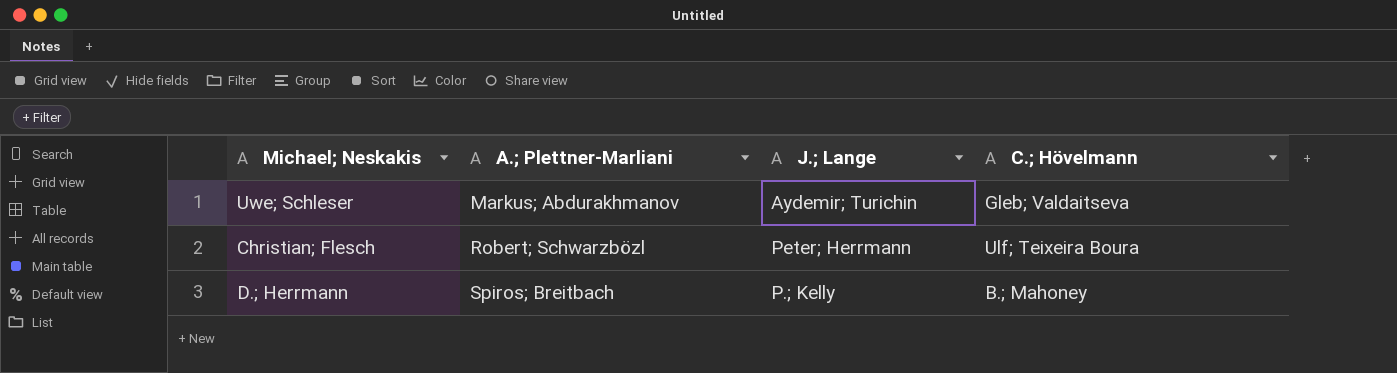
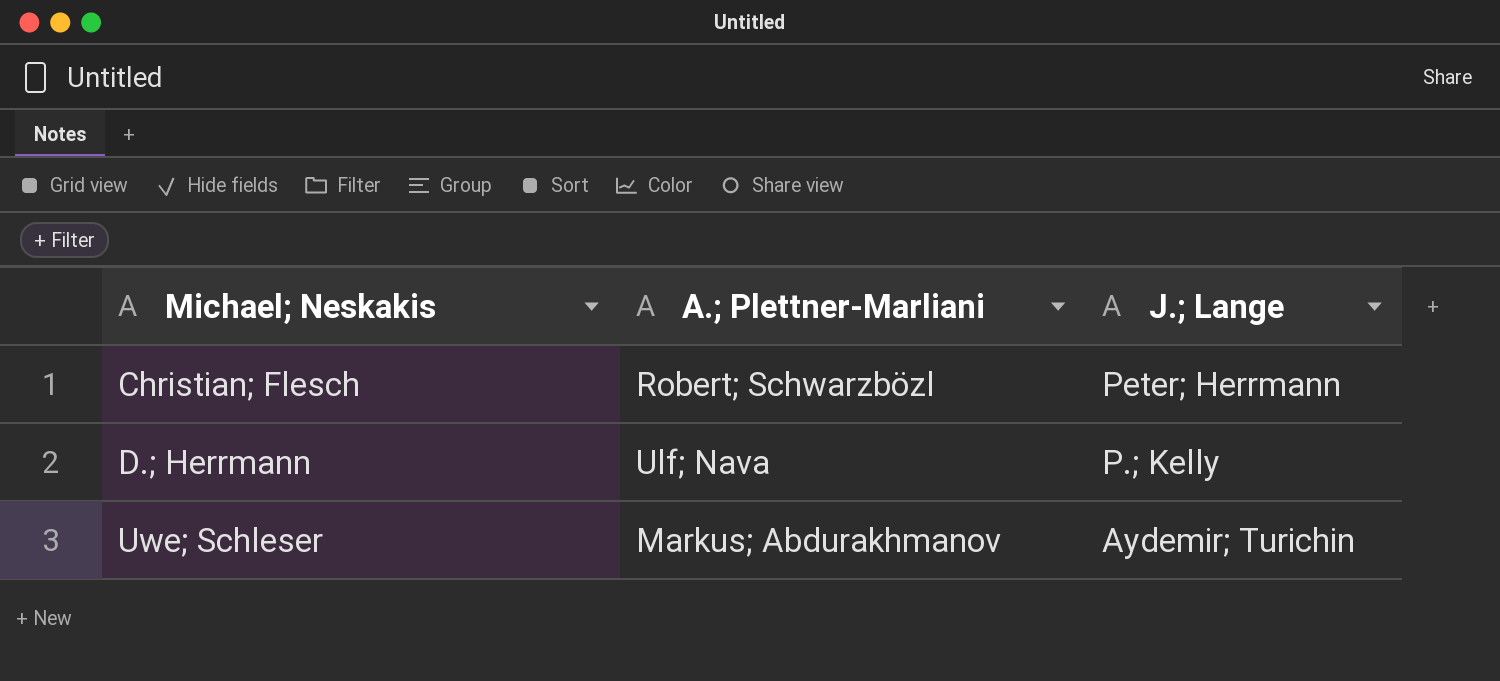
row order: A.; Plettner-Marliani ascending -> Michael; Neskakis ascending
column C.; Hövelmann | position: 4 -> none
D.; Herrmann | A.; Plettner-Marliani: Spiros; Breitbach -> Ulf; Nava

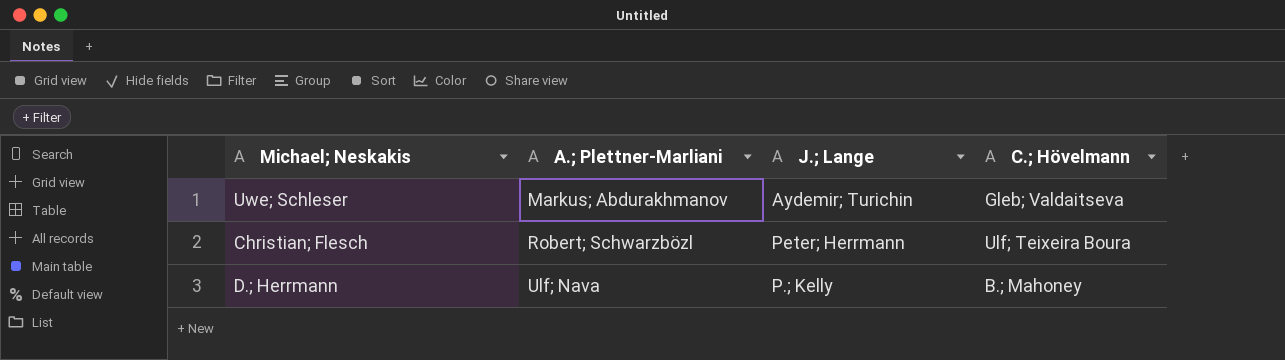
row order: Michael; Neskakis ascending -> A.; Plettner-Marliani ascending
column C.; Hövelmann | position: none -> 4

